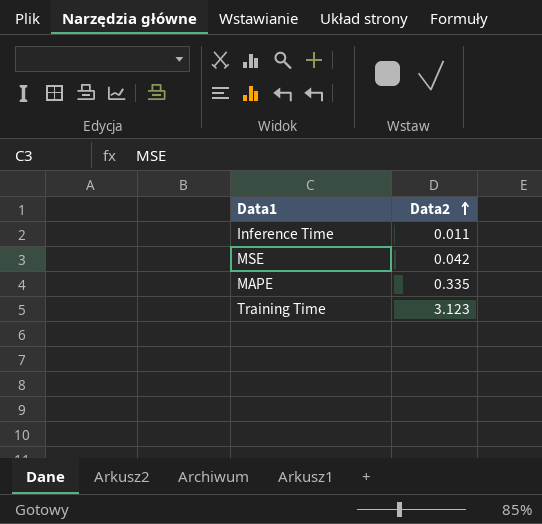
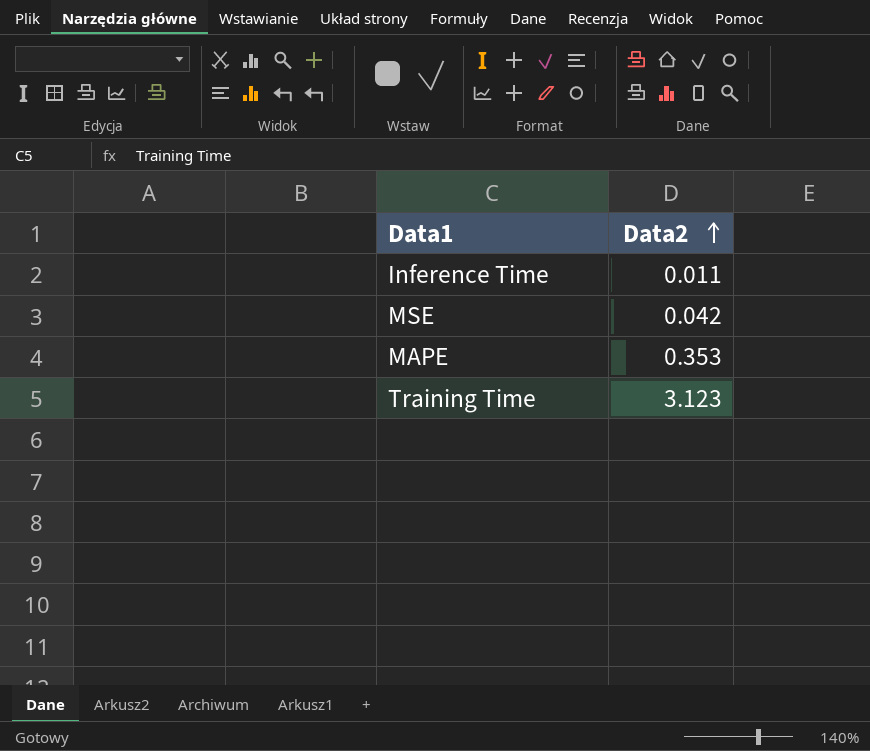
MAPE | Data2: 0.335 -> 0.353

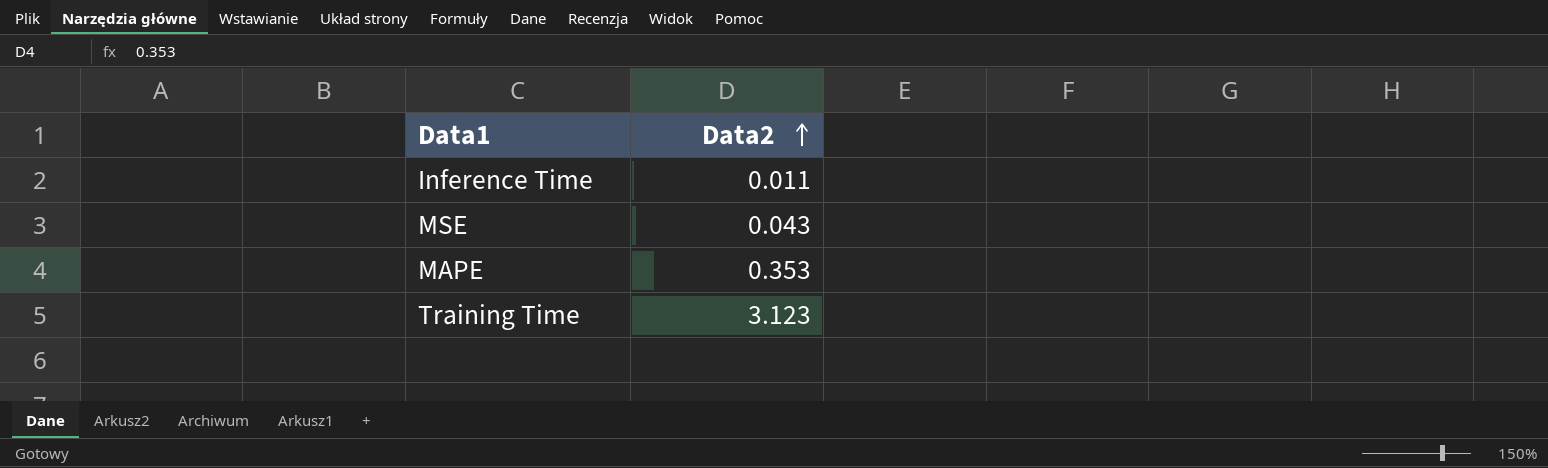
MSE | Data2: 0.042 -> 0.043

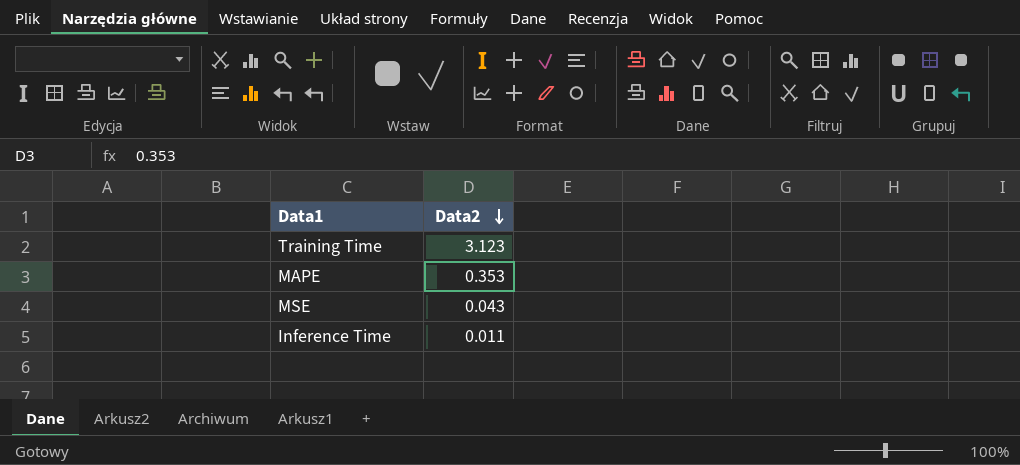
row order: Data2 ascending -> Data2 descending

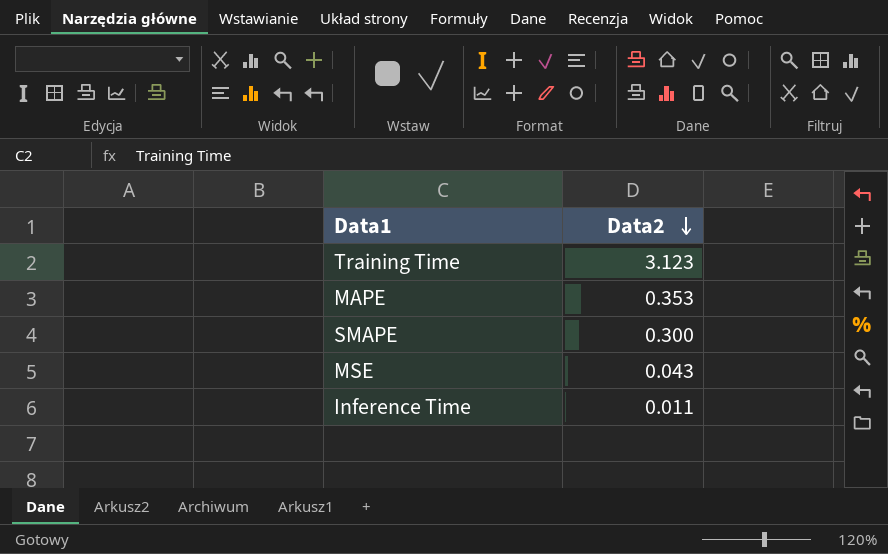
row SMAPE: none -> 0.300

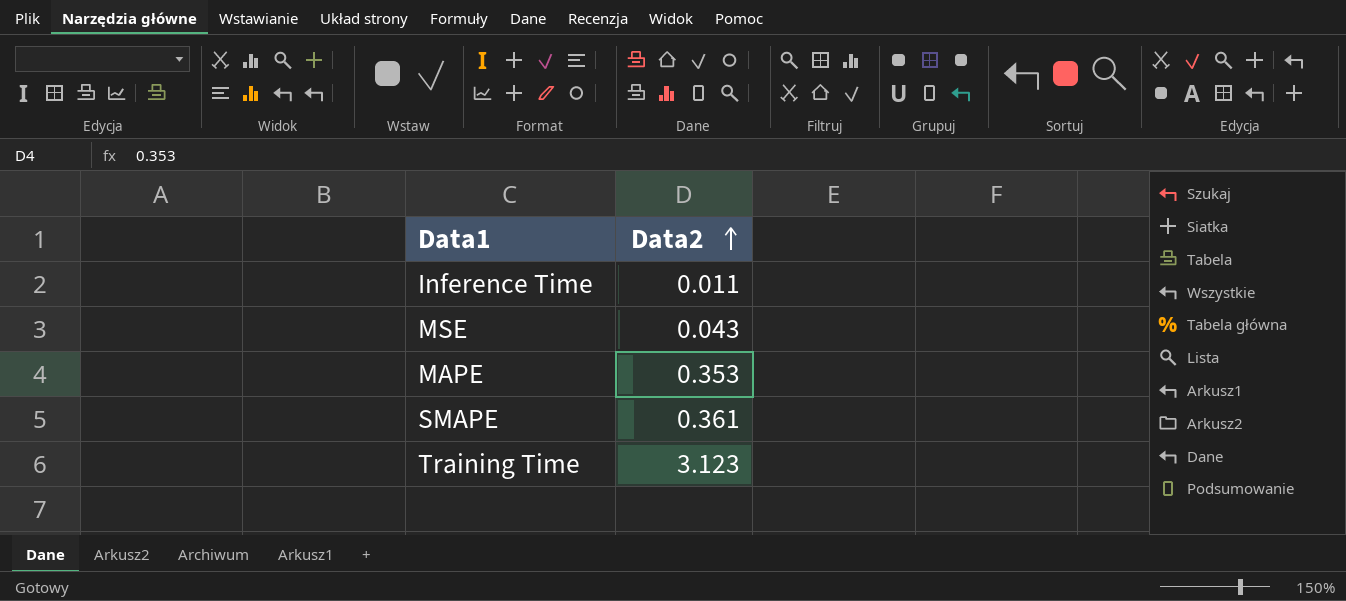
row order: Data2 descending -> Data2 ascending
SMAPE | Data2: 0.300 -> 0.361

